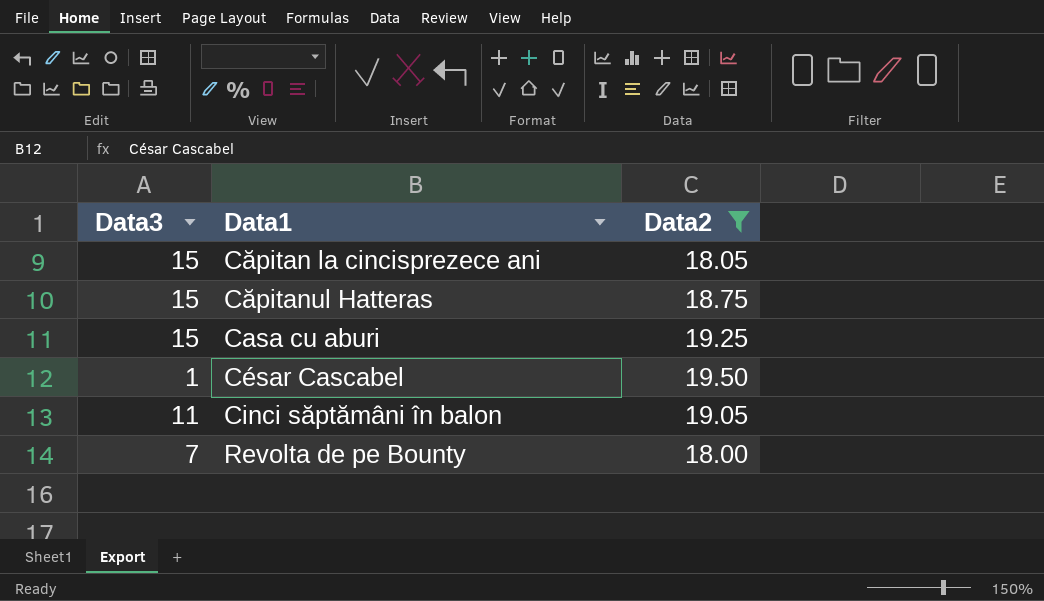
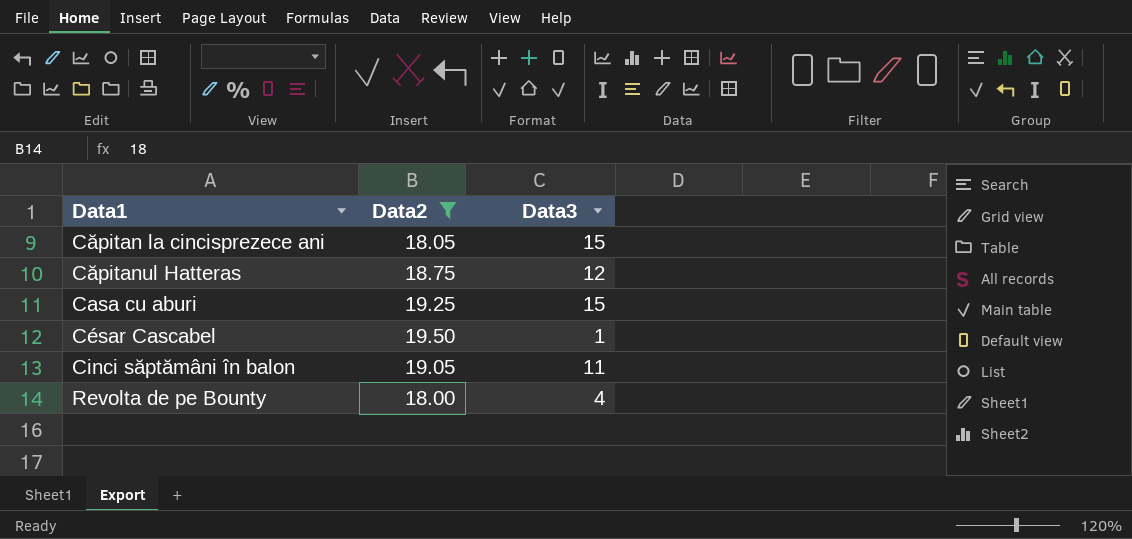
column Data3 | position: 1 -> 3
Căpitanul Hatteras | Data3: 15 -> 12
Revolta de pe Bounty | Data3: 7 -> 4

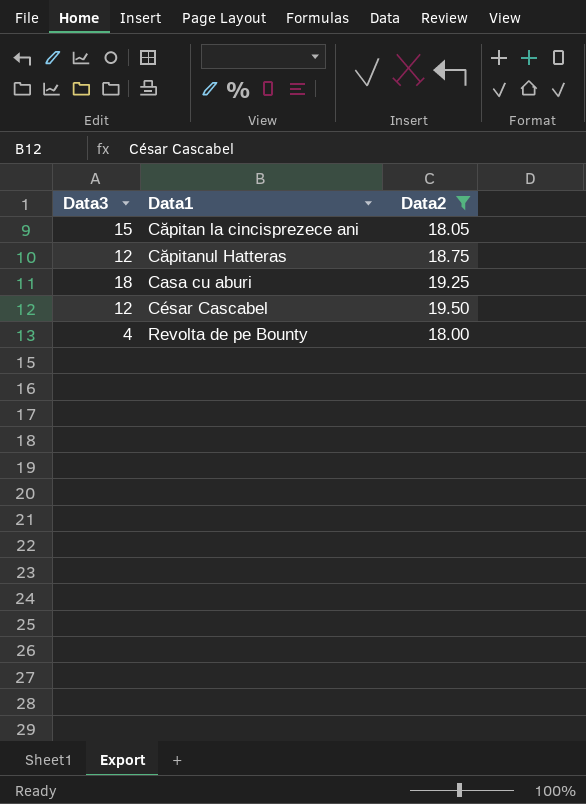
column Data3 | position: 3 -> 1
row Cinci săptămâni în balon: 19.05 | 11 -> none
Casa cu aburi | Data3: 15 -> 18
César Cascabel | Data3: 1 -> 12

